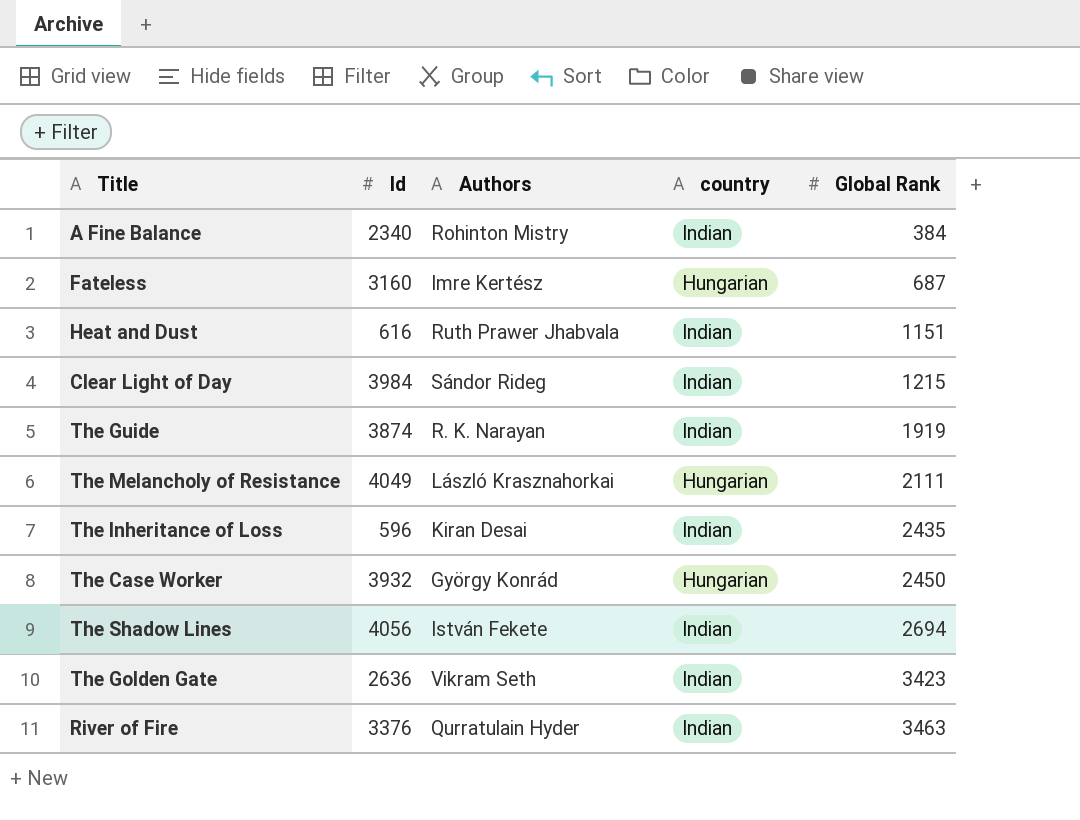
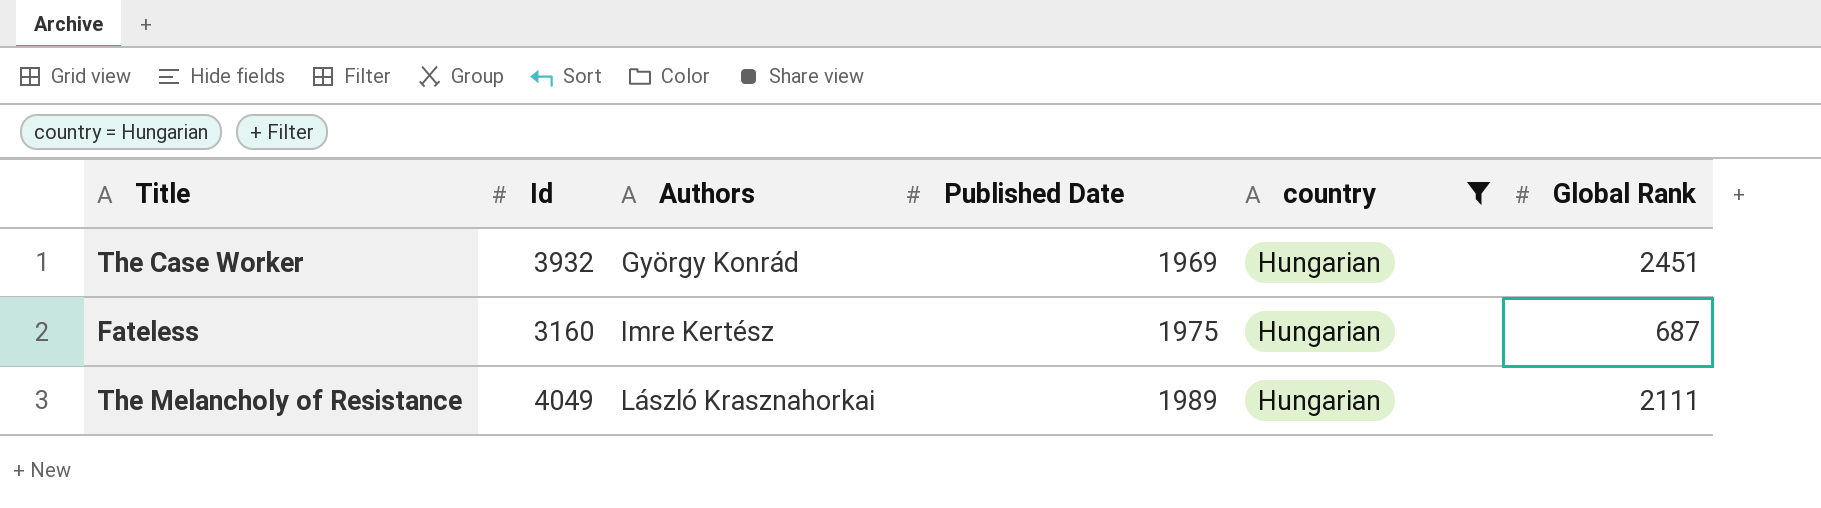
filter: none -> country = Hungarian
row order: Global Rank ascending -> Authors ascending
column Published Date | position: none -> 4
The Case Worker | Global Rank: 2450 -> 2451

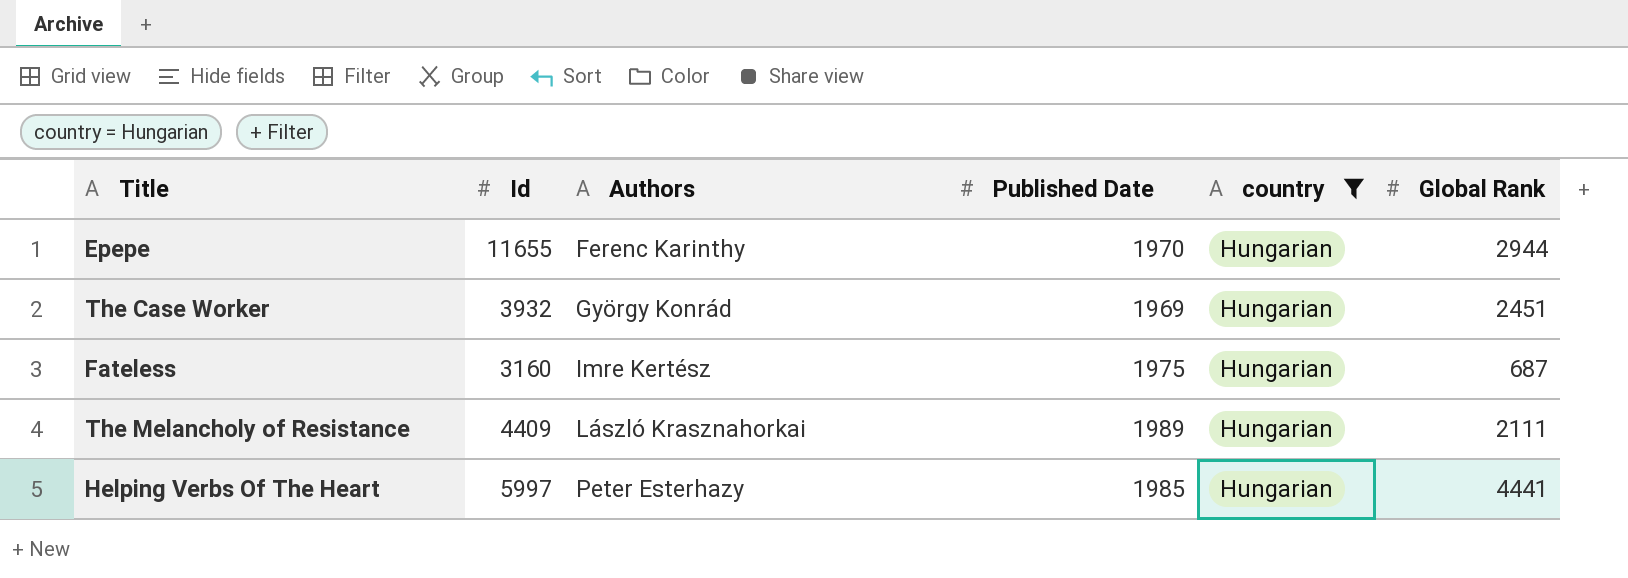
row Epepe: none -> 11655 | Ferenc Karinthy | 1970 | Hungarian | 2944
The Melancholy of Resistance | Id: 4049 -> 4409
row Helping Verbs Of The Heart: none -> 5997 | Peter Esterhazy | 1985 | Hungarian | 4441

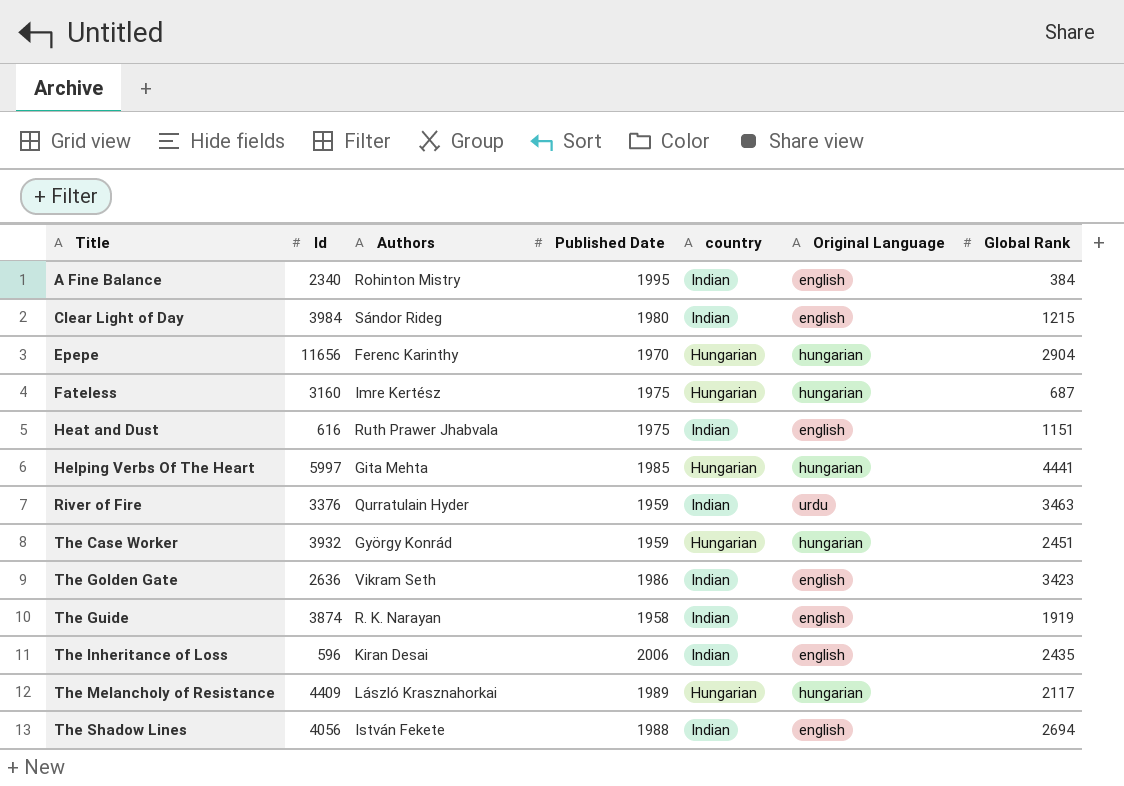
filter: country = Hungarian -> none
row order: Authors ascending -> Title ascending
column Original Language | position: none -> 6
Epepe | Id: 11655 -> 11656
Epepe | Global Rank: 2944 -> 2904
Helping Verbs Of The Heart | Authors: Peter Esterhazy -> Gita Mehta
The Case Worker | Published Date: 1969 -> 1959
The Melancholy of Resistance | Global Rank: 2111 -> 2117

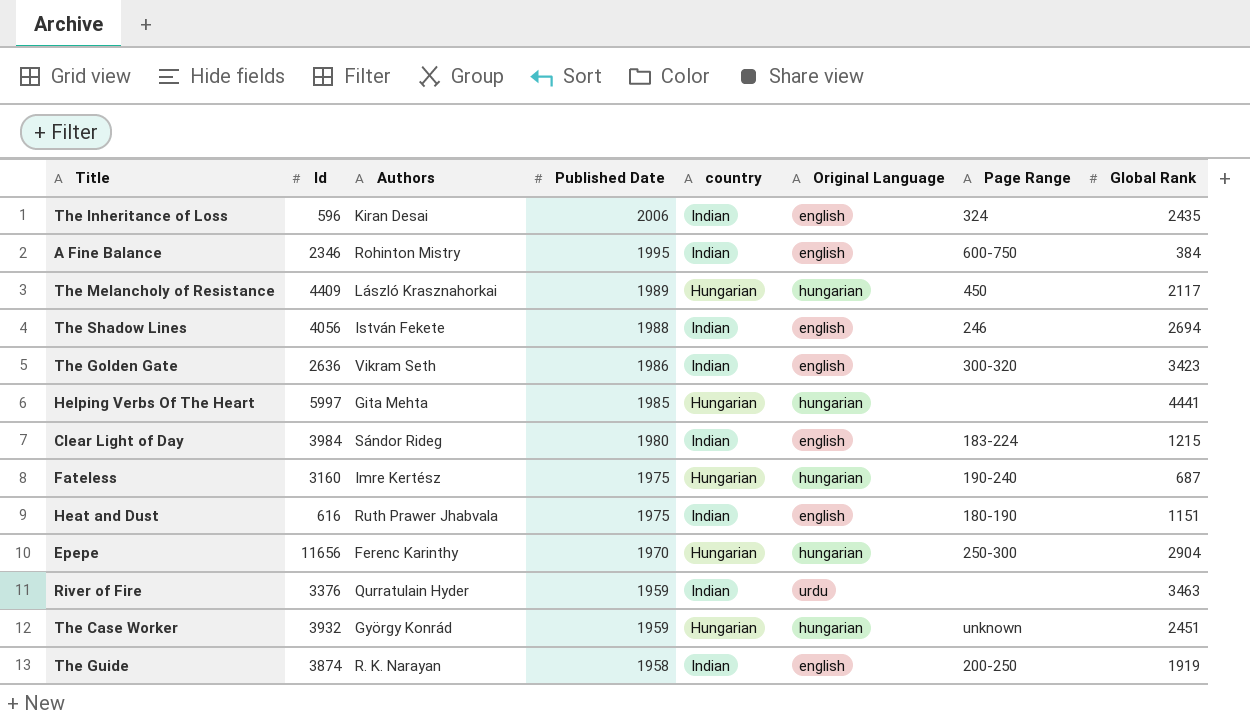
row order: Title ascending -> Published Date descending
column Page Range | position: none -> 7
A Fine Balance | Id: 2340 -> 2346

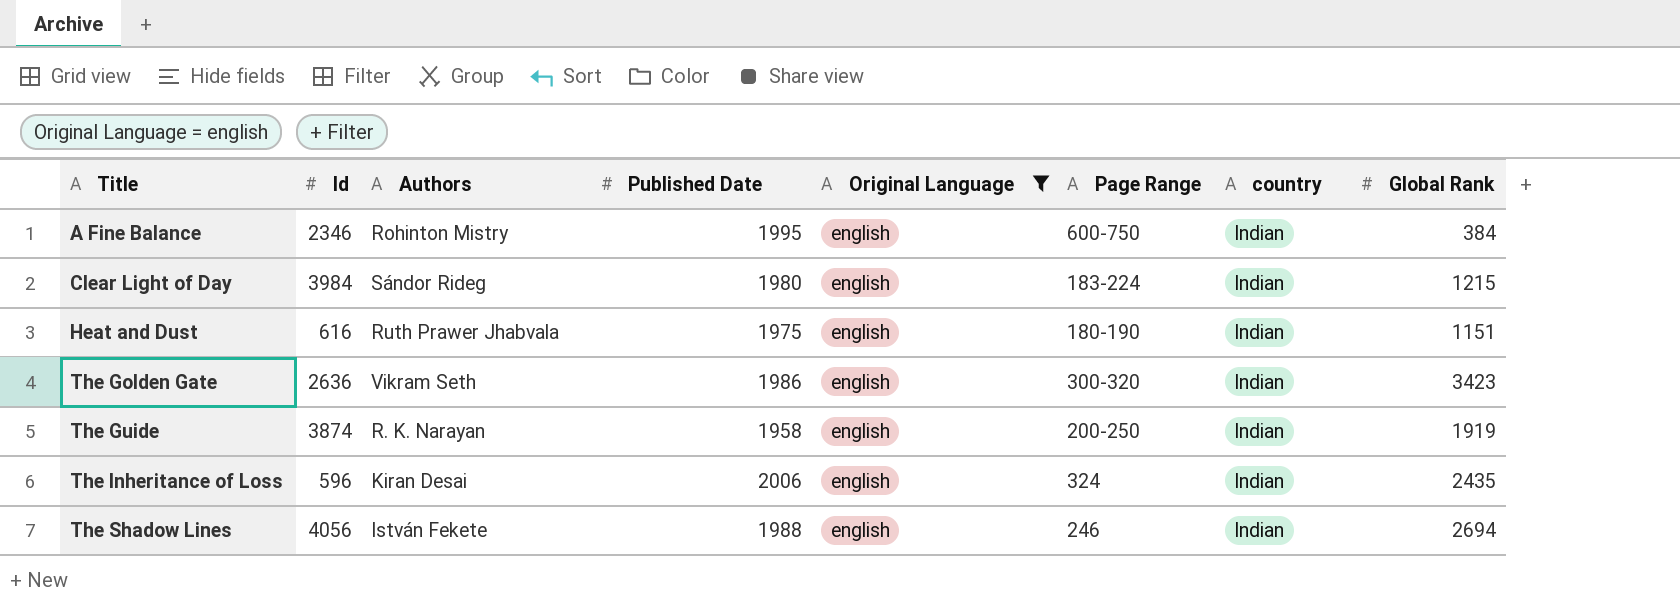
filter: none -> Original Language = english
row order: Published Date descending -> Title ascending
column country | position: 5 -> 7

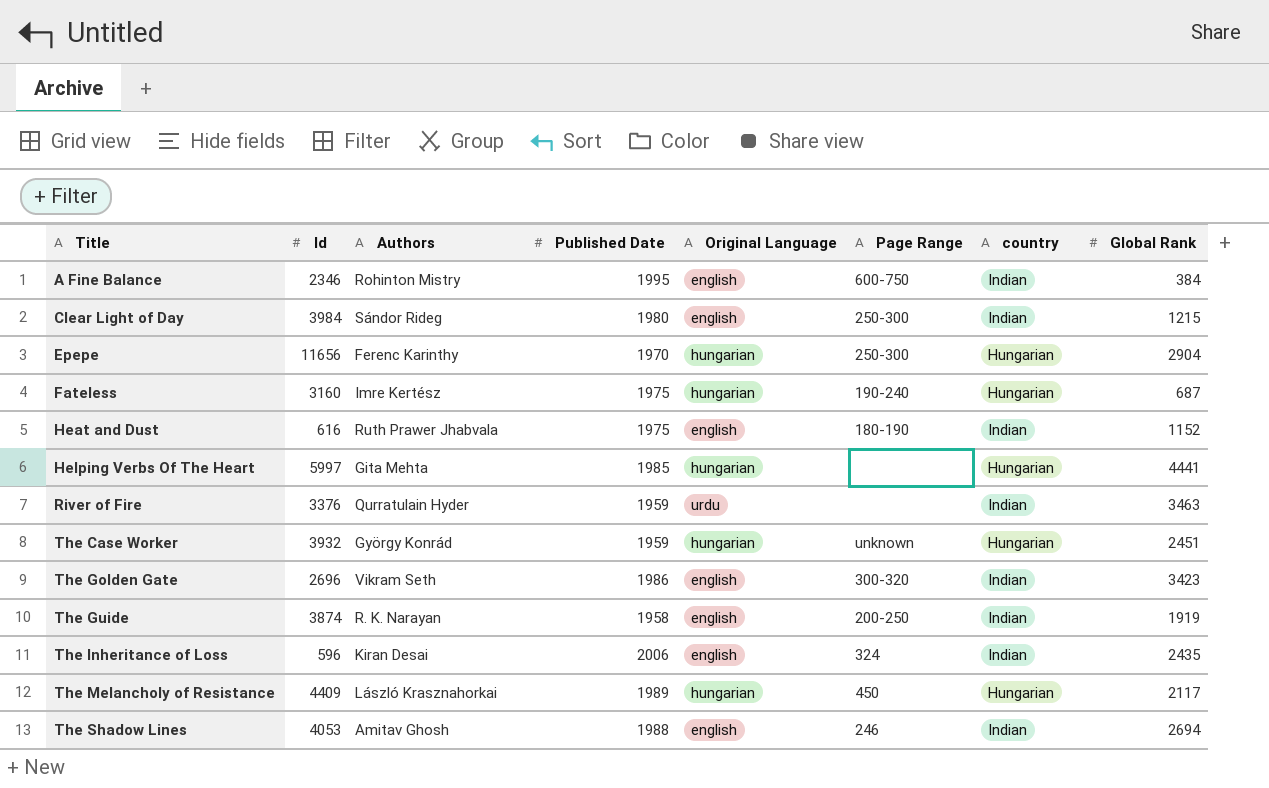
filter: Original Language = english -> none
Clear Light of Day | Page Range: 183-224 -> 250-300
Heat and Dust | Global Rank: 1151 -> 1152
The Golden Gate | Id: 2636 -> 2696
The Shadow Lines | Id: 4056 -> 4053
The Shadow Lines | Authors: István Fekete -> Amitav Ghosh

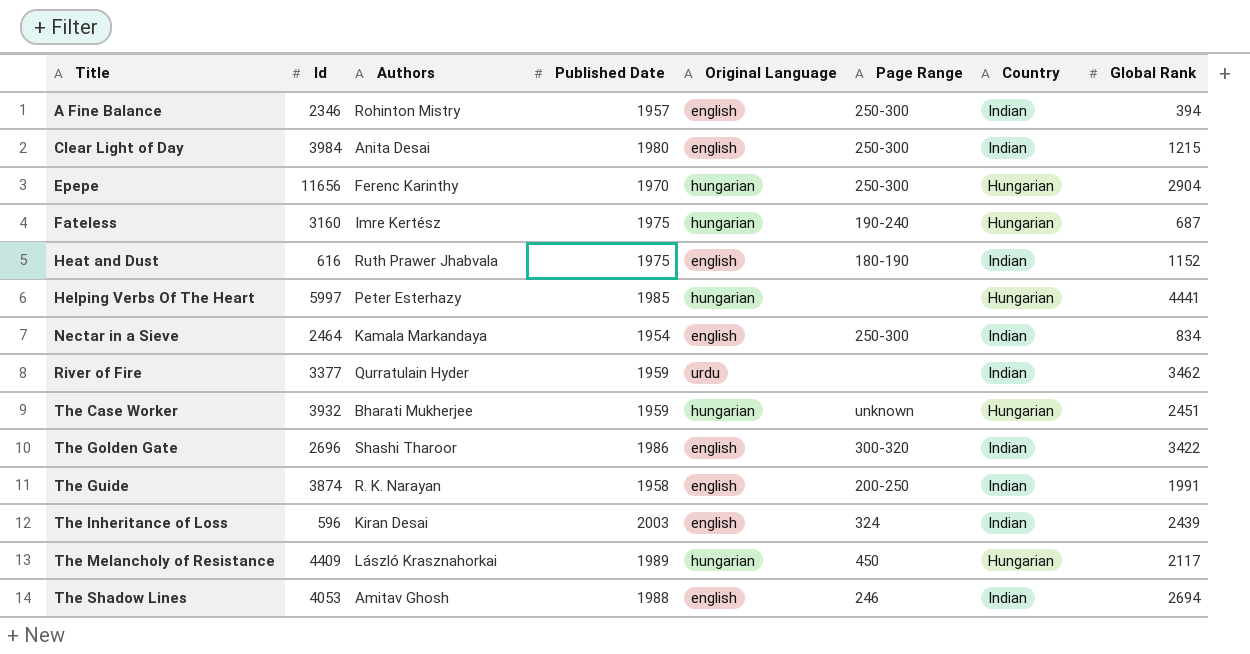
column name: country -> Country
A Fine Balance | Published Date: 1995 -> 1957
A Fine Balance | Page Range: 600-750 -> 250-300
A Fine Balance | Global Rank: 384 -> 394
Clear Light of Day | Authors: Sándor Rideg -> Anita Desai
Helping Verbs Of The Heart | Authors: Gita Mehta -> Peter Esterhazy
row Nectar in a Sieve: none -> 2464 | Kamala Markandaya | 1954 | english | 250-300 | Indian | 834
River of Fire | Id: 3376 -> 3377
River of Fire | Global Rank: 3463 -> 3462
The Case Worker | Authors: György Konrád -> Bharati Mukherjee
The Golden Gate | Authors: Vikram Seth -> Shashi Tharoor
The Golden Gate | Global Rank: 3423 -> 3422
The Guide | Global Rank: 1919 -> 1991
The Inheritance of Loss | Published Date: 2006 -> 2003
The Inheritance of Loss | Global Rank: 2435 -> 2439

